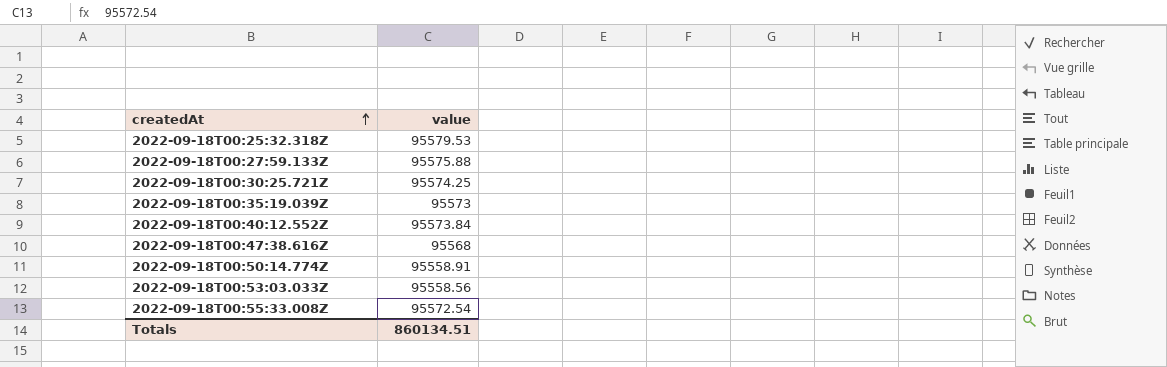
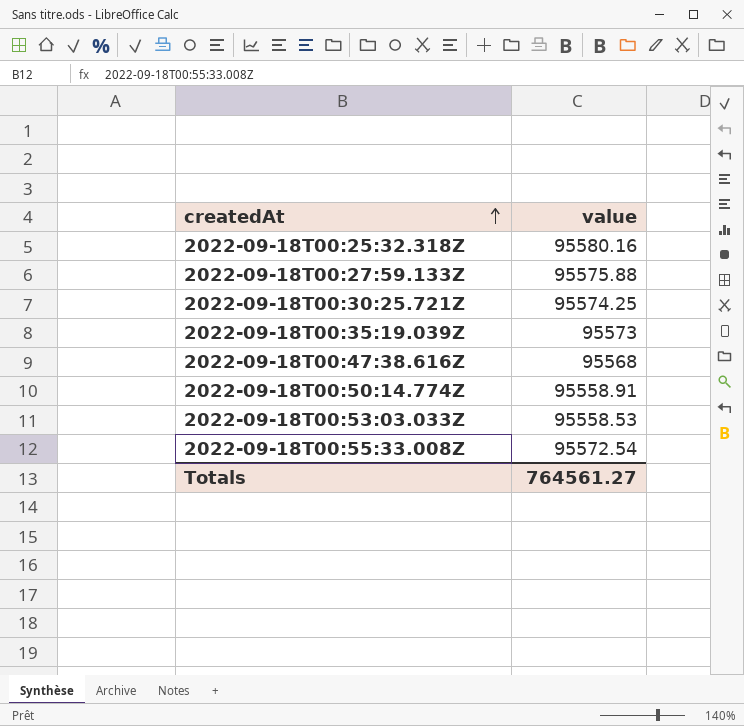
row 2022-09-18T00:40:12.552Z: 95573.84 -> none
2022-09-18T00:25:32.318Z | value: 95579.53 -> 95580.16
2022-09-18T00:53:03.033Z | value: 95558.56 -> 95558.53
Totals | value: 860134.51 -> 764561.27

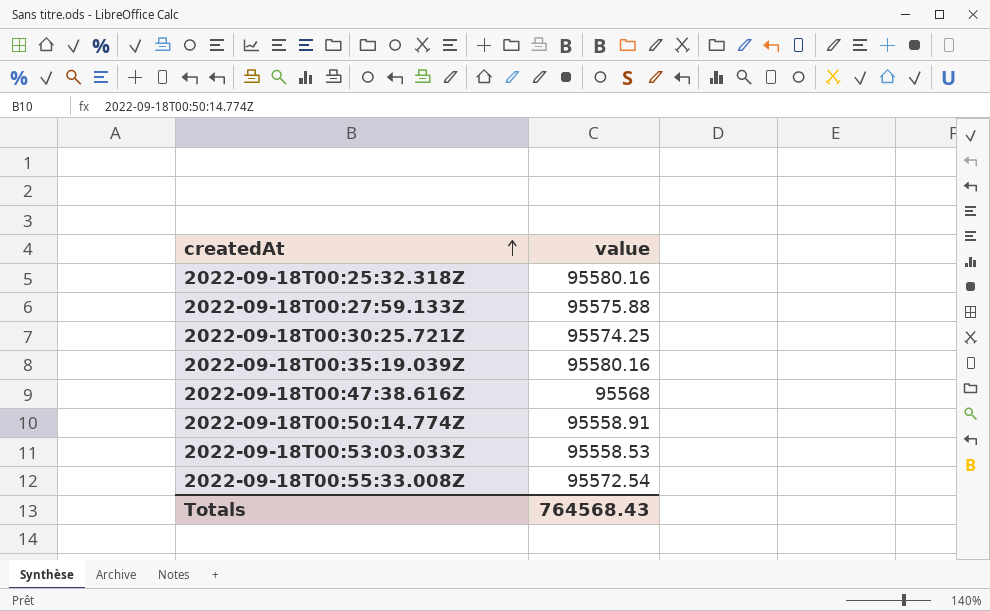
2022-09-18T00:35:19.039Z | value: 95573 -> 95580.16
Totals | value: 764561.27 -> 764568.43

